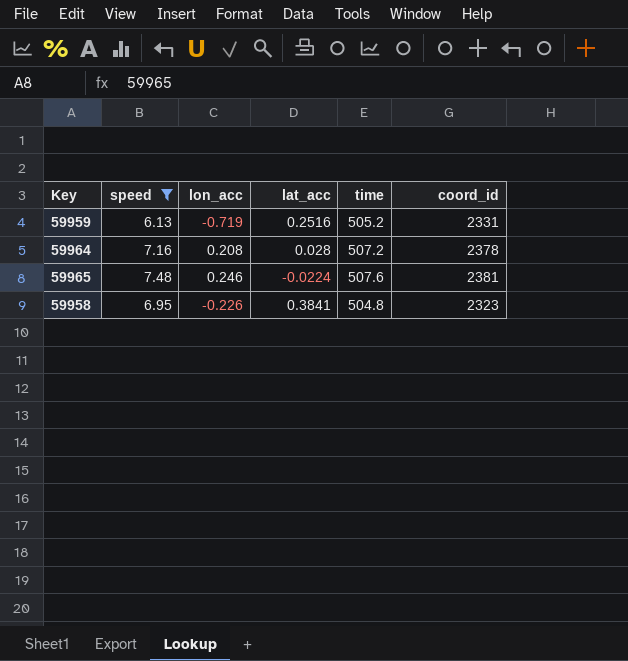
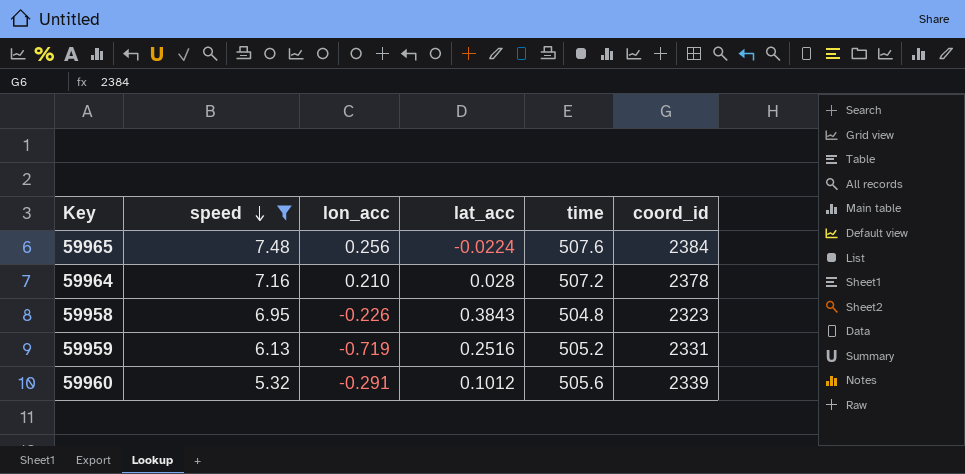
row order: none -> speed descending
59965 | lon_acc: 0.246 -> 0.256
59965 | coord_id: 2381 -> 2384
59964 | lon_acc: 0.208 -> 0.210
59958 | lat_acc: 0.3841 -> 0.3843
row 59960: none -> 5.32 | -0.291 | 0.1012 | 505.6 | 2339

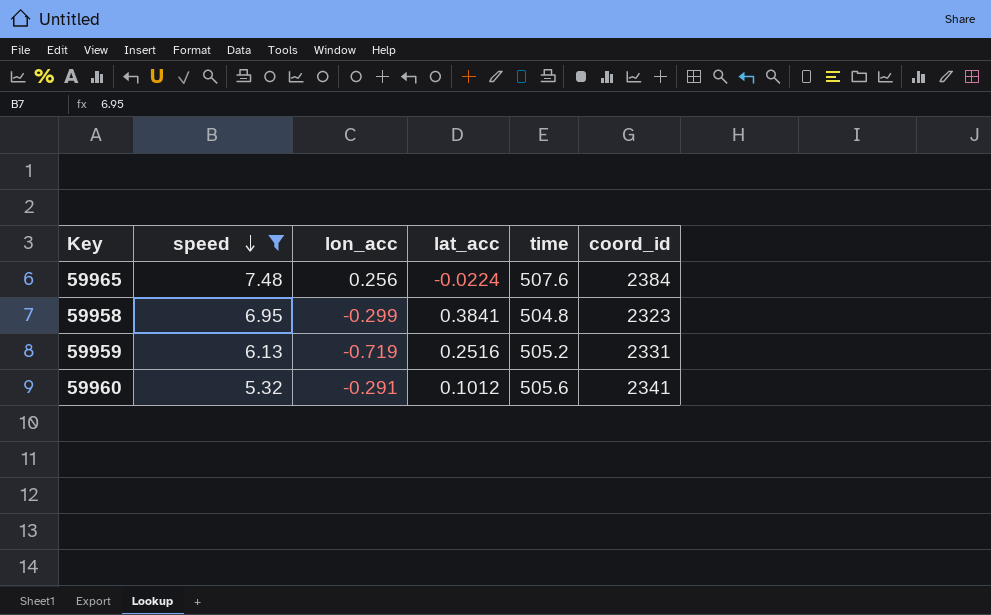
row 59964: 7.16 | 0.210 | 0.028 | 507.2 | 2378 -> none
59958 | lon_acc: -0.226 -> -0.299
59958 | lat_acc: 0.3843 -> 0.3841
59960 | coord_id: 2339 -> 2341

